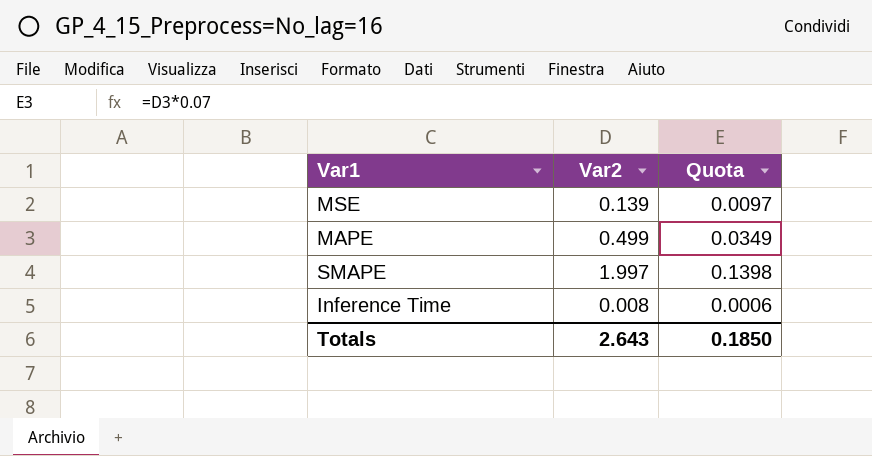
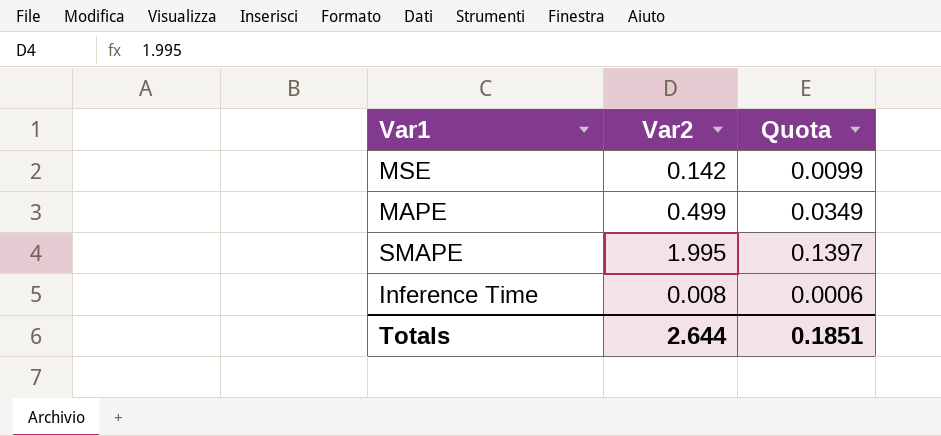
MSE | Var2: 0.139 -> 0.142
MSE | Quota: 0.0097 -> 0.0099
SMAPE | Var2: 1.997 -> 1.995
SMAPE | Quota: 0.1398 -> 0.1397
Totals | Var2: 2.643 -> 2.644
Totals | Quota: 0.1850 -> 0.1851

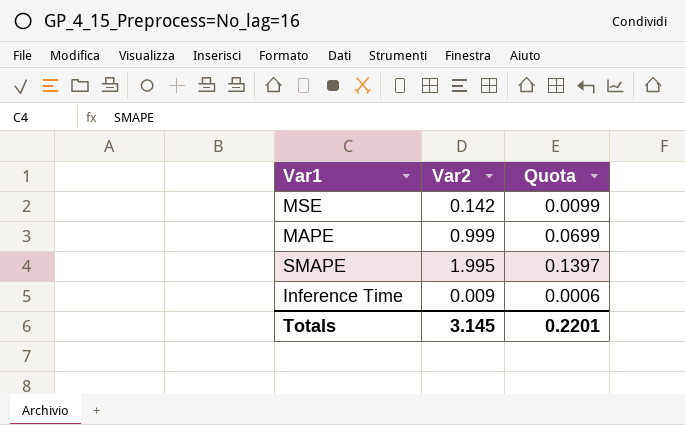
MAPE | Var2: 0.499 -> 0.999
MAPE | Quota: 0.0349 -> 0.0699
Inference Time | Var2: 0.008 -> 0.009
Totals | Var2: 2.644 -> 3.145
Totals | Quota: 0.1851 -> 0.2201

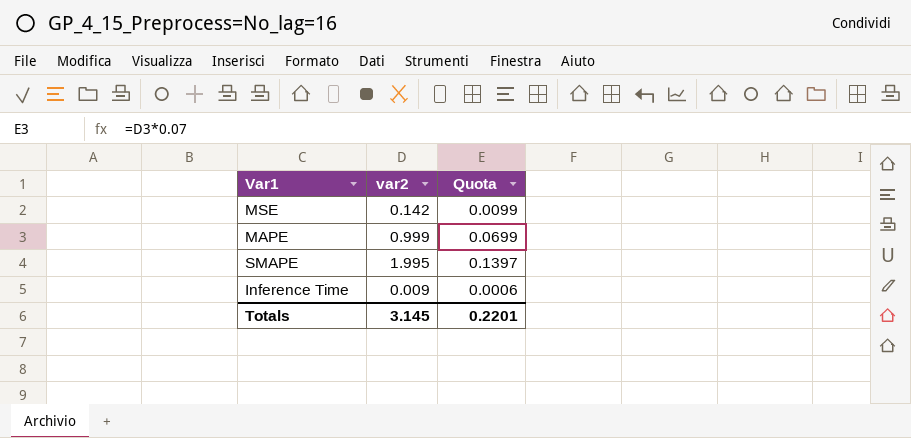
column name: Var2 -> var2

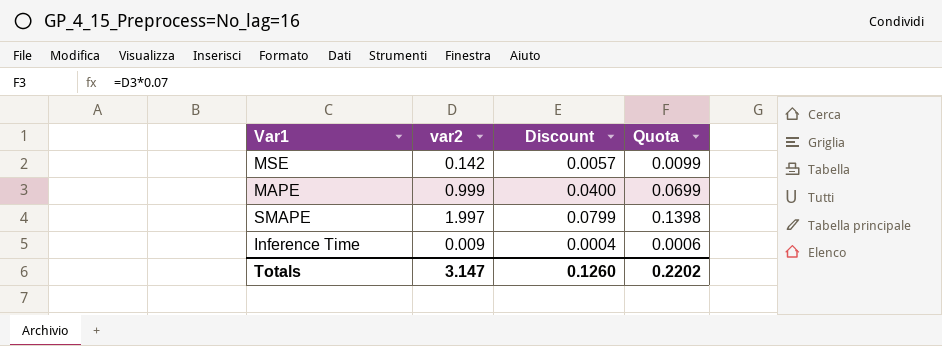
column Discount | formula: none -> [var2] * 0.04
SMAPE | var2: 1.995 -> 1.997
SMAPE | Quota: 0.1397 -> 0.1398
Totals | var2: 3.145 -> 3.147
Totals | Quota: 0.2201 -> 0.2202

